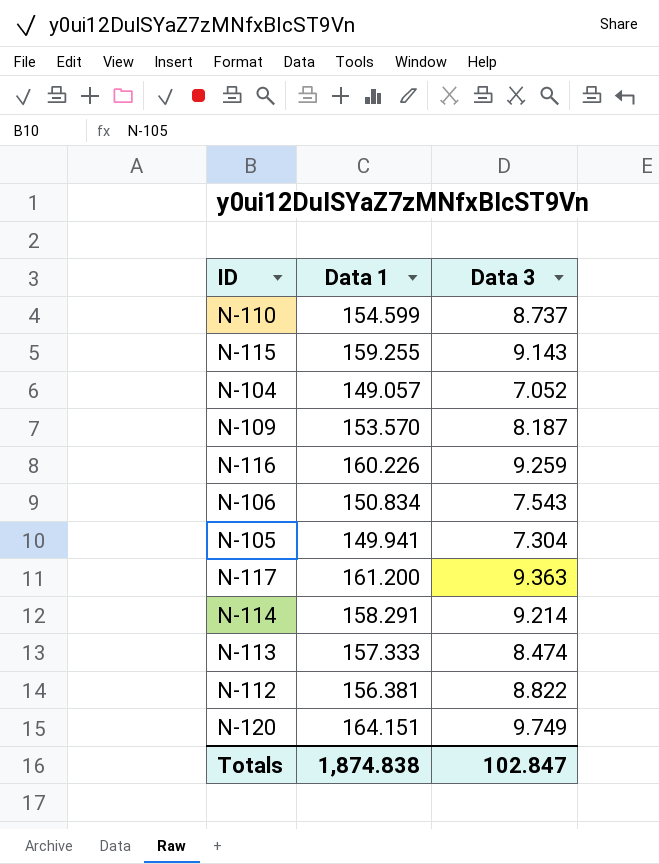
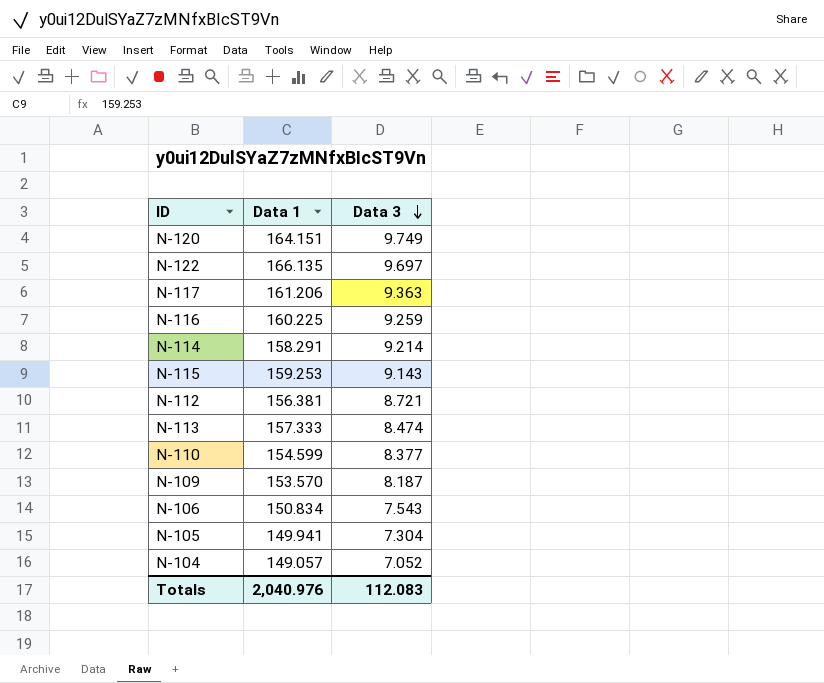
row order: none -> Data 3 descending
row N-122: none -> 166.135 | 9.697
N-117 | Data 1: 161.200 -> 161.206
N-116 | Data 1: 160.226 -> 160.225
N-115 | Data 1: 159.255 -> 159.253
N-112 | Data 3: 8.822 -> 8.721
N-110 | Data 3: 8.737 -> 8.377
Totals | Data 1: 1,874.838 -> 2,040.976
Totals | Data 3: 102.847 -> 112.083

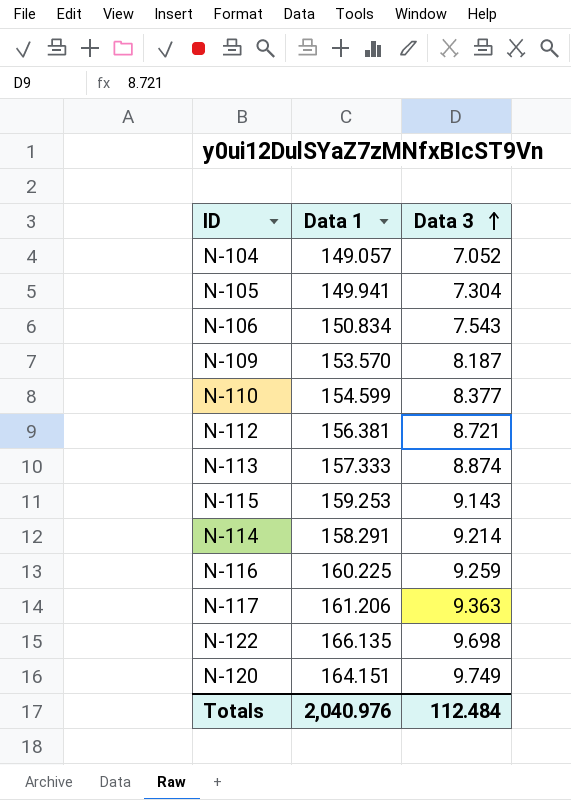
row order: Data 3 descending -> Data 3 ascending
N-113 | Data 3: 8.474 -> 8.874
N-122 | Data 3: 9.697 -> 9.698
Totals | Data 3: 112.083 -> 112.484

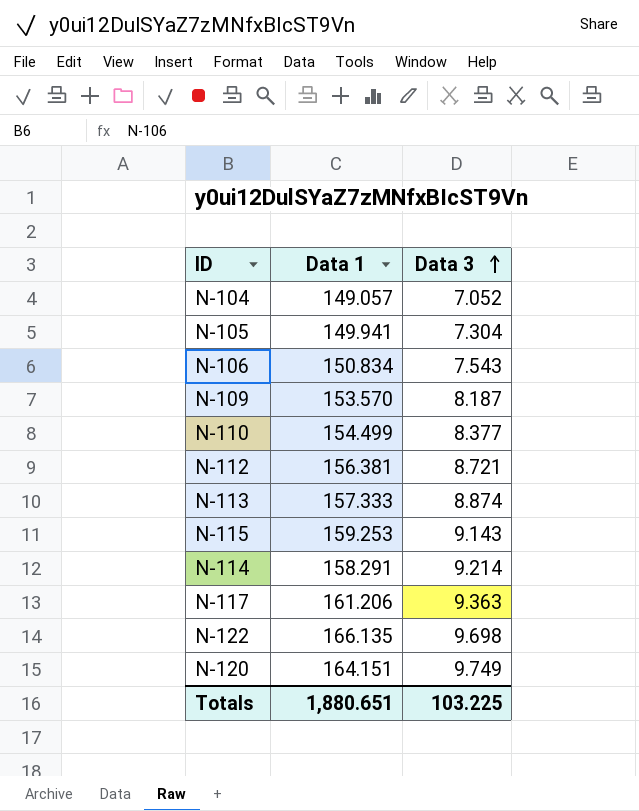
row N-116: 160.225 | 9.259 -> none
N-110 | Data 1: 154.599 -> 154.499
Totals | Data 1: 2,040.976 -> 1,880.651
Totals | Data 3: 112.484 -> 103.225

